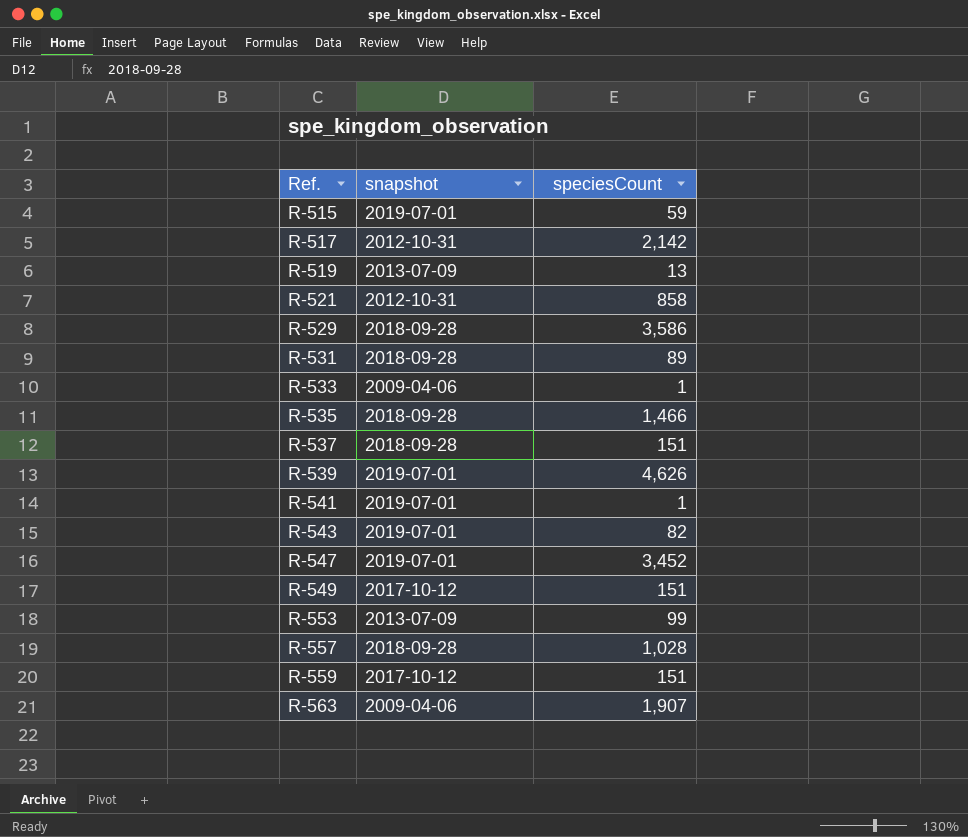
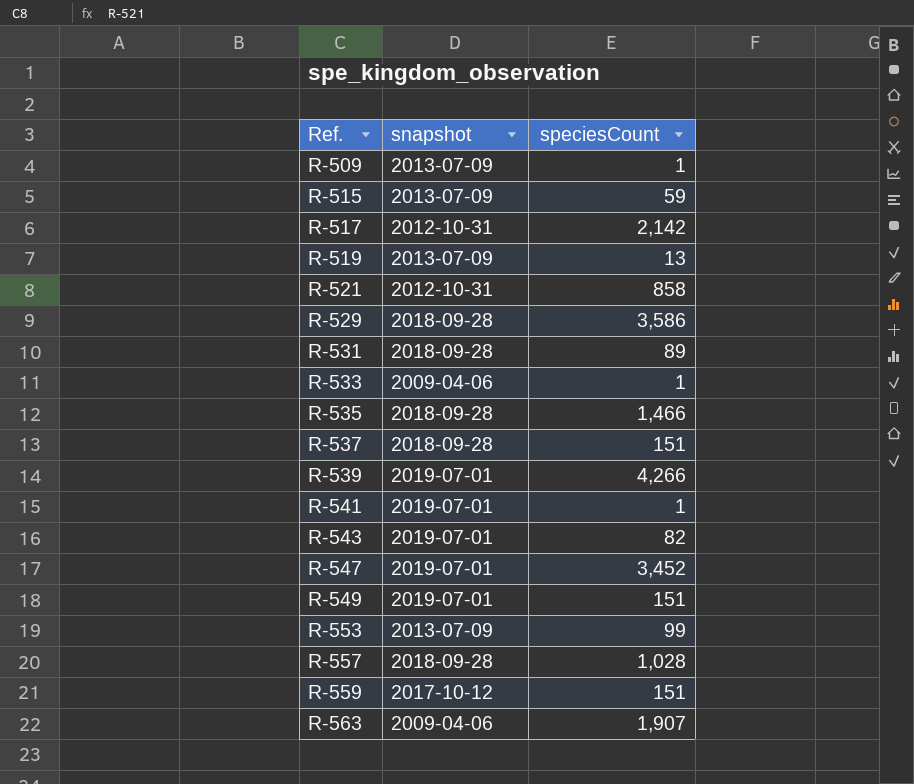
row R-509: none -> 2013-07-09 | 1
R-515 | snapshot: 2019-07-01 -> 2013-07-09
R-539 | speciesCount: 4,626 -> 4,266
R-549 | snapshot: 2017-10-12 -> 2019-07-01

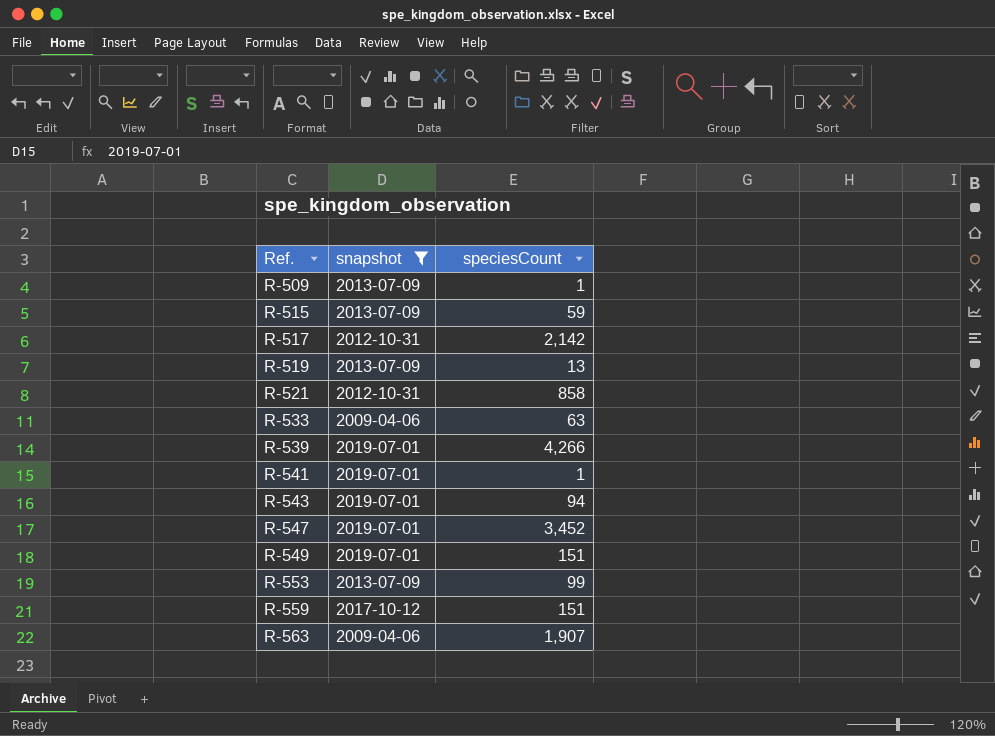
filter: none -> snapshot != 2018-09-28
R-533 | speciesCount: 1 -> 63
R-543 | speciesCount: 82 -> 94

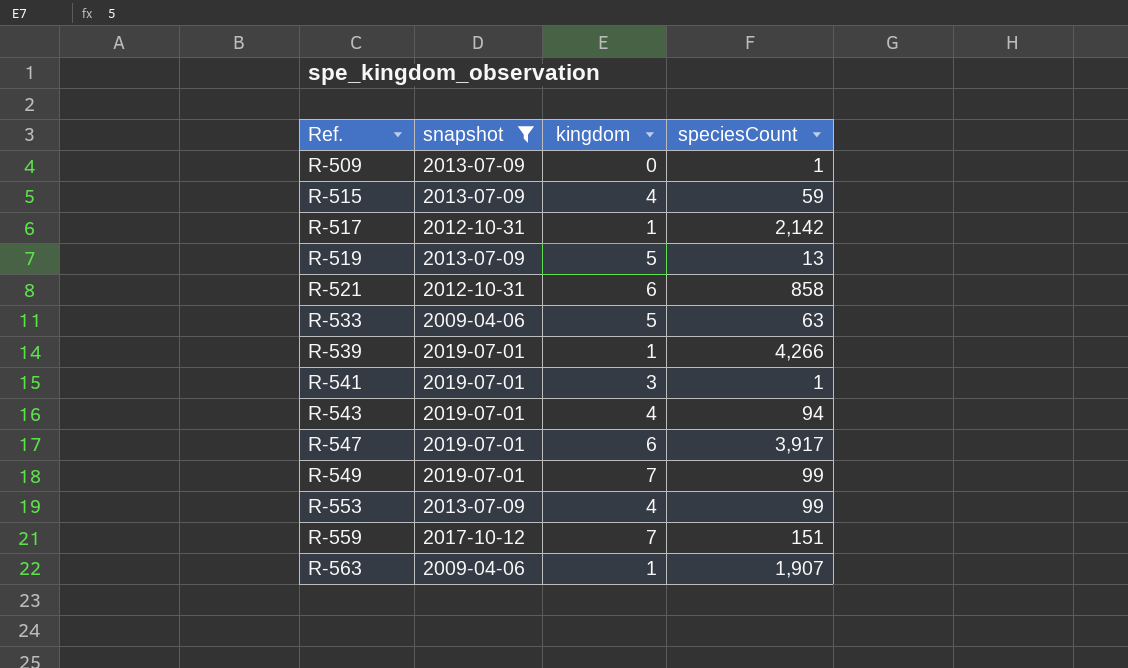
column kingdom | position: none -> 3
R-547 | speciesCount: 3,452 -> 3,917
R-549 | speciesCount: 151 -> 99

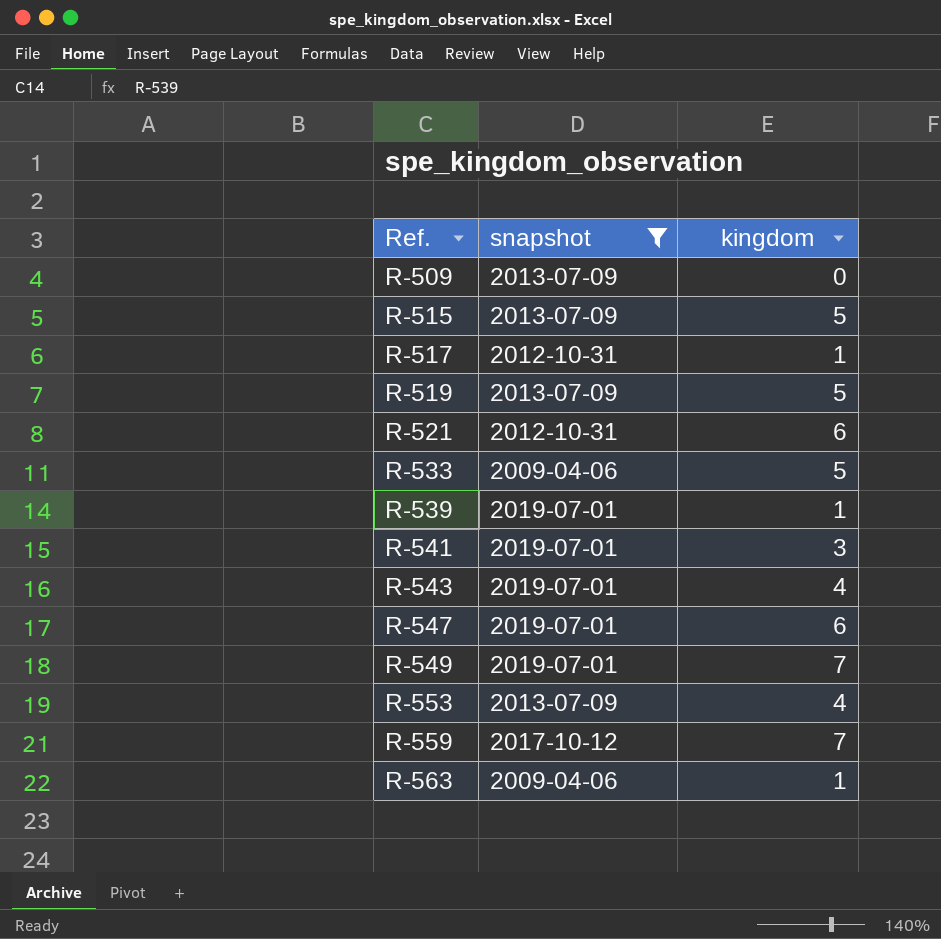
column speciesCount | position: 4 -> none
R-515 | kingdom: 4 -> 5

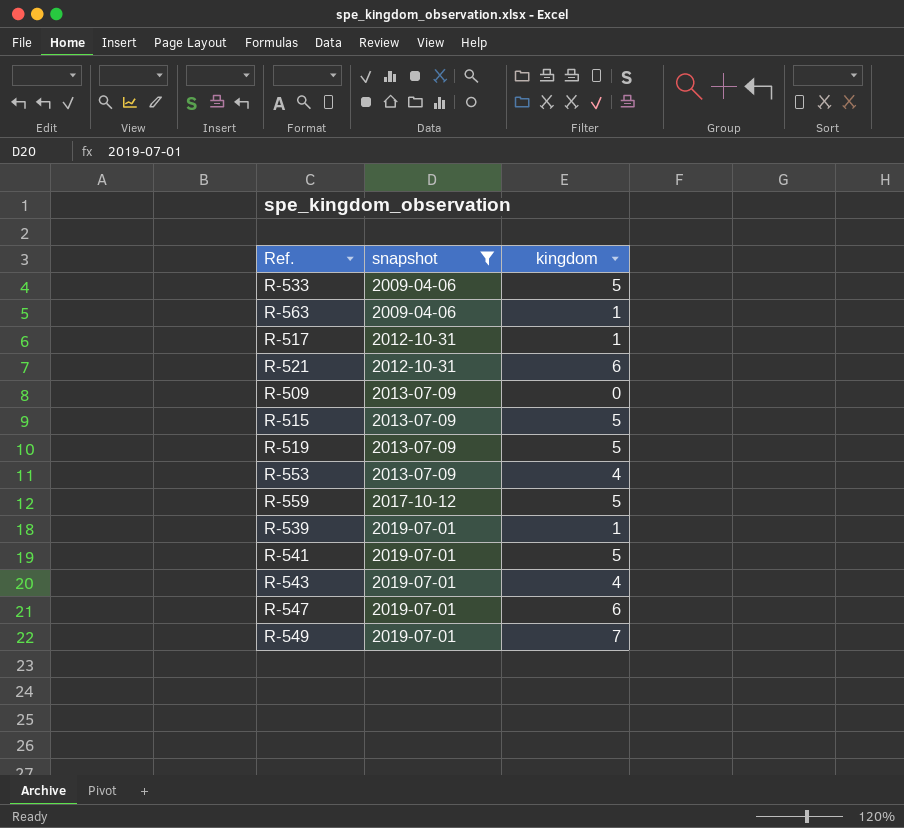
row order: Ref. ascending -> snapshot ascending
R-559 | kingdom: 7 -> 5
R-541 | kingdom: 3 -> 5

